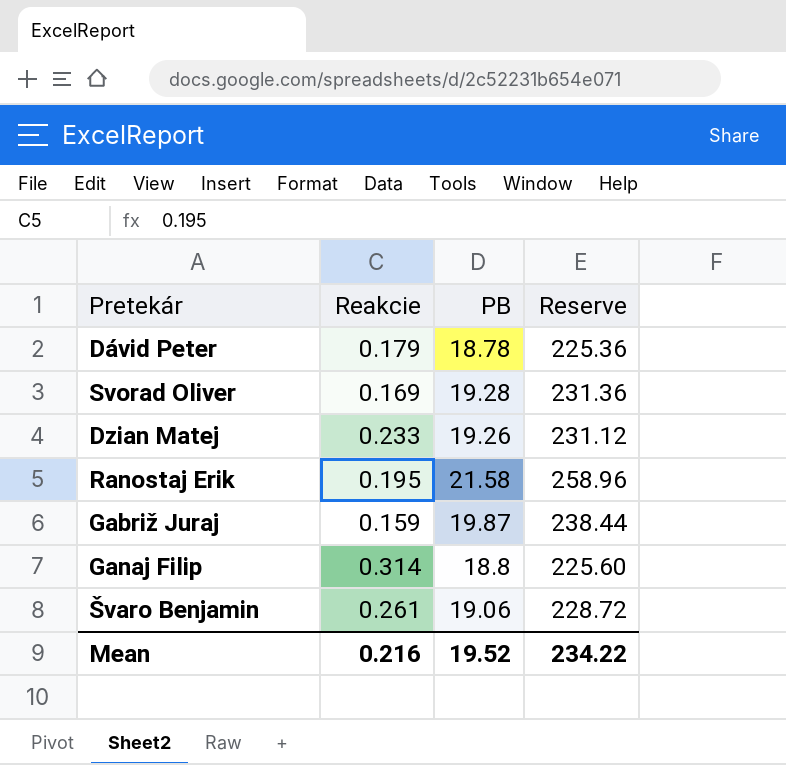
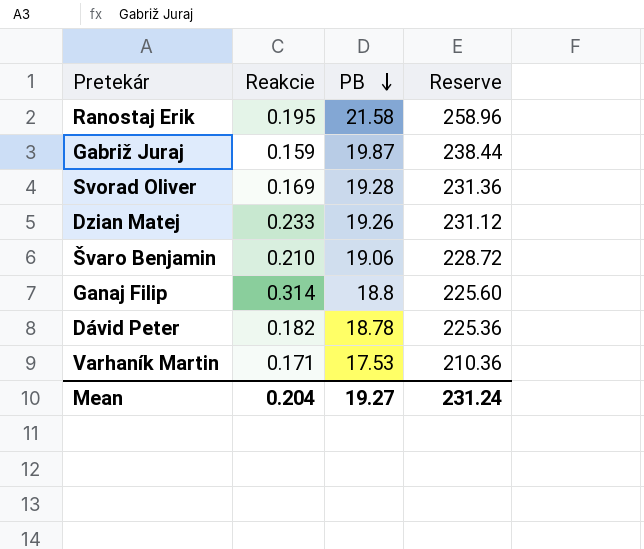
row order: none -> PB descending
Švaro Benjamin | Reakcie: 0.261 -> 0.210
Dávid Peter | Reakcie: 0.179 -> 0.182
row Varhaník Martin: none -> 0.171 | 17.53 | 210.36
Mean | Reakcie: 0.216 -> 0.204
Mean | PB: 19.52 -> 19.27
Mean | Reserve: 234.22 -> 231.24

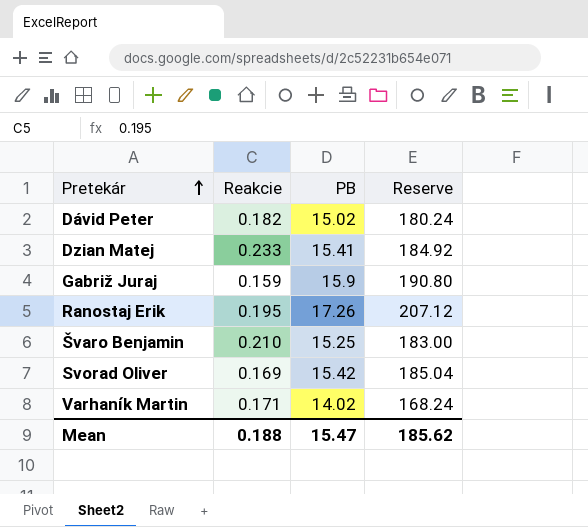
row order: PB descending -> Pretekár ascending
row Ganaj Filip: 0.314 | 18.8 | 225.60 -> none
Dávid Peter | PB: 18.78 -> 15.02
Dávid Peter | Reserve: 225.36 -> 180.24
Dzian Matej | PB: 19.26 -> 15.41
Dzian Matej | Reserve: 231.12 -> 184.92
Gabriž Juraj | PB: 19.87 -> 15.9
Gabriž Juraj | Reserve: 238.44 -> 190.80
Ranostaj Erik | PB: 21.58 -> 17.26
Ranostaj Erik | Reserve: 258.96 -> 207.12
Švaro Benjamin | PB: 19.06 -> 15.25
Švaro Benjamin | Reserve: 228.72 -> 183.00
Svorad Oliver | PB: 19.28 -> 15.42
Svorad Oliver | Reserve: 231.36 -> 185.04
Varhaník Martin | PB: 17.53 -> 14.02
Varhaník Martin | Reserve: 210.36 -> 168.24
Mean | Reakcie: 0.204 -> 0.188
Mean | PB: 19.27 -> 15.47
Mean | Reserve: 231.24 -> 185.62

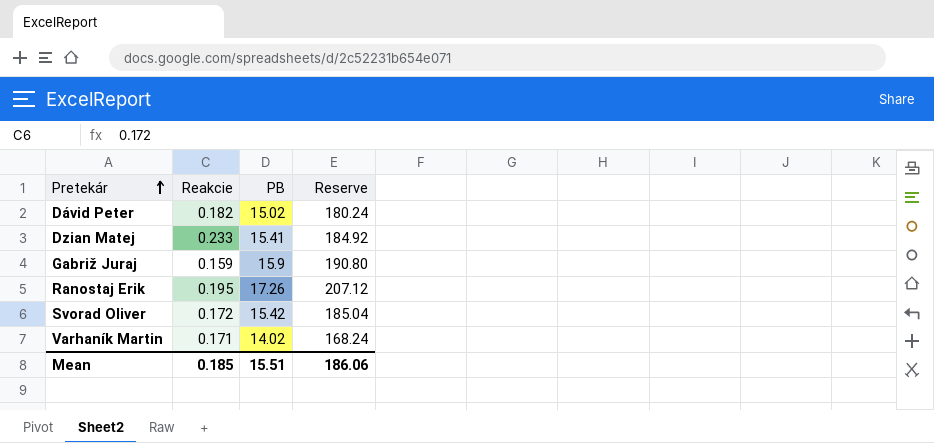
row Švaro Benjamin: 0.210 | 15.25 | 183.00 -> none
Svorad Oliver | Reakcie: 0.169 -> 0.172
Mean | Reakcie: 0.188 -> 0.185
Mean | PB: 15.47 -> 15.51
Mean | Reserve: 185.62 -> 186.06

